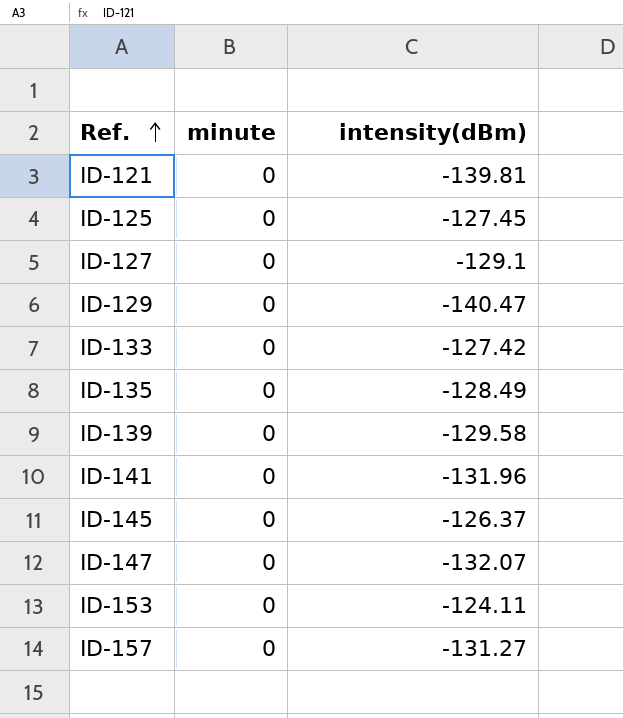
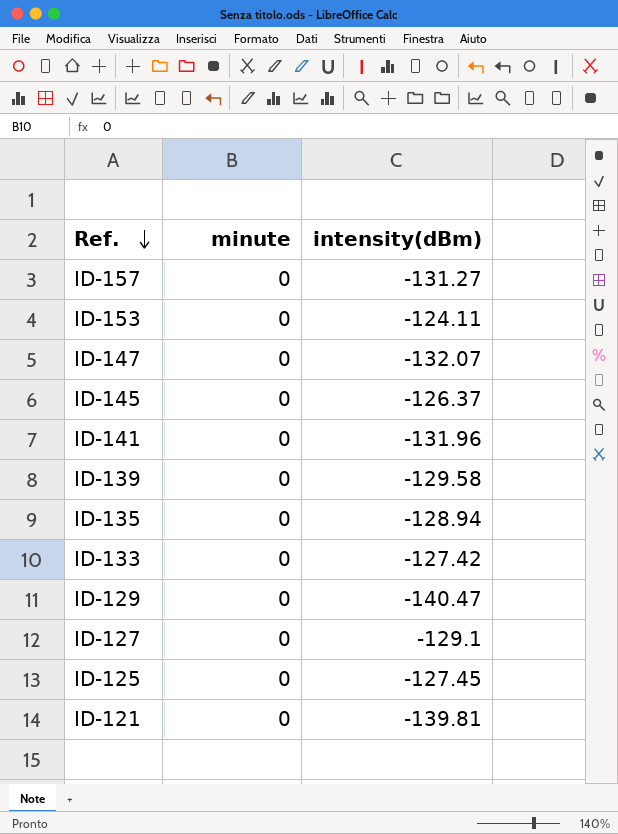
row order: Ref. ascending -> Ref. descending
ID-135 | intensity(dBm): -128.49 -> -128.94

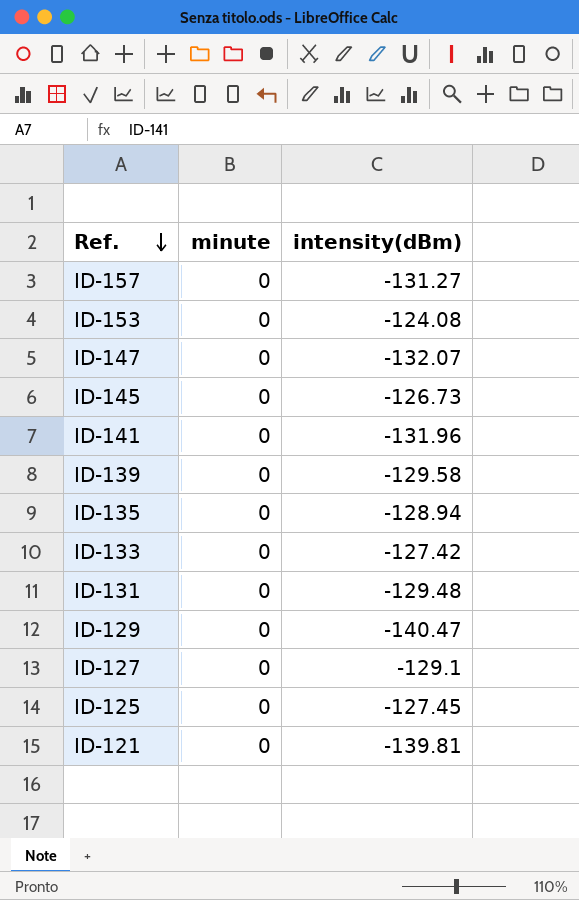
ID-153 | intensity(dBm): -124.11 -> -124.08
ID-145 | intensity(dBm): -126.37 -> -126.73
row ID-131: none -> 0 | -129.48

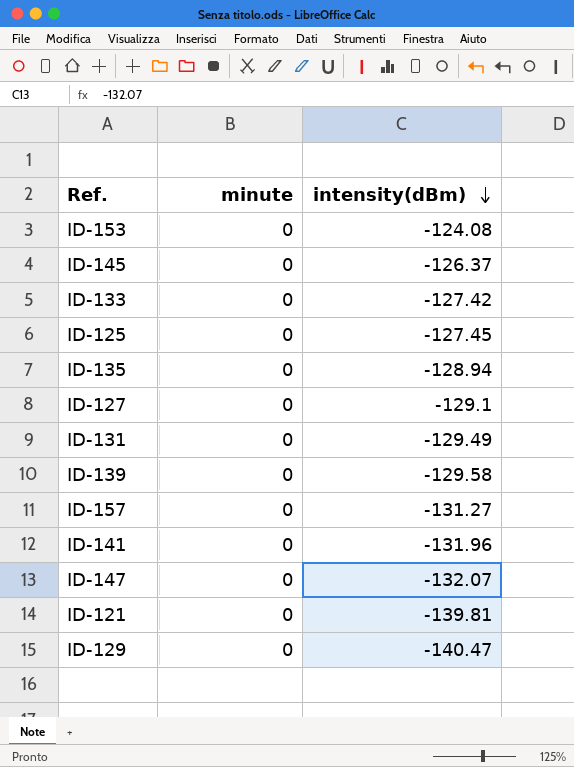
row order: Ref. descending -> intensity(dBm) descending
ID-145 | intensity(dBm): -126.73 -> -126.37
ID-131 | intensity(dBm): -129.48 -> -129.49

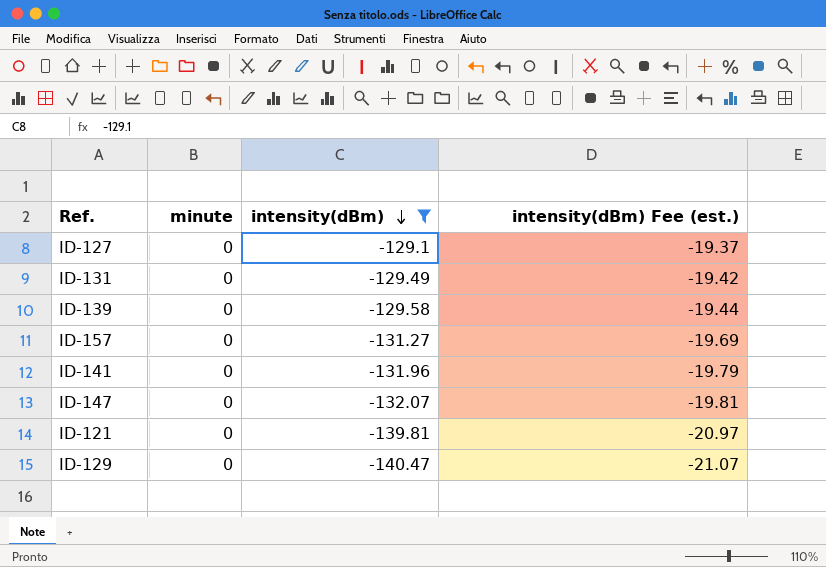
filter: none -> intensity(dBm) <= -129.1
column intensity(dBm) Fee (est.) | formula: none -> [intensity(dBm)] * 0.15

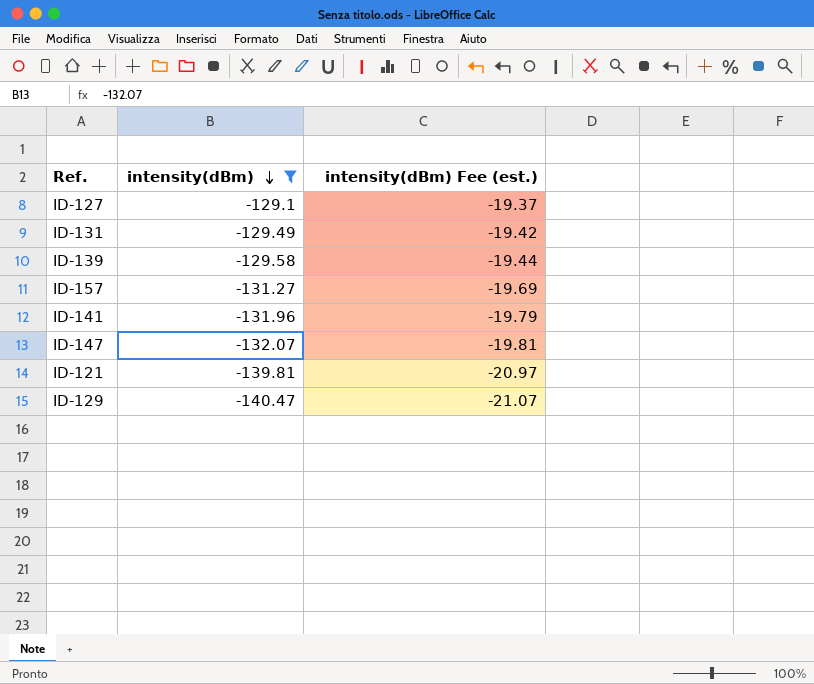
column minute | position: 2 -> none

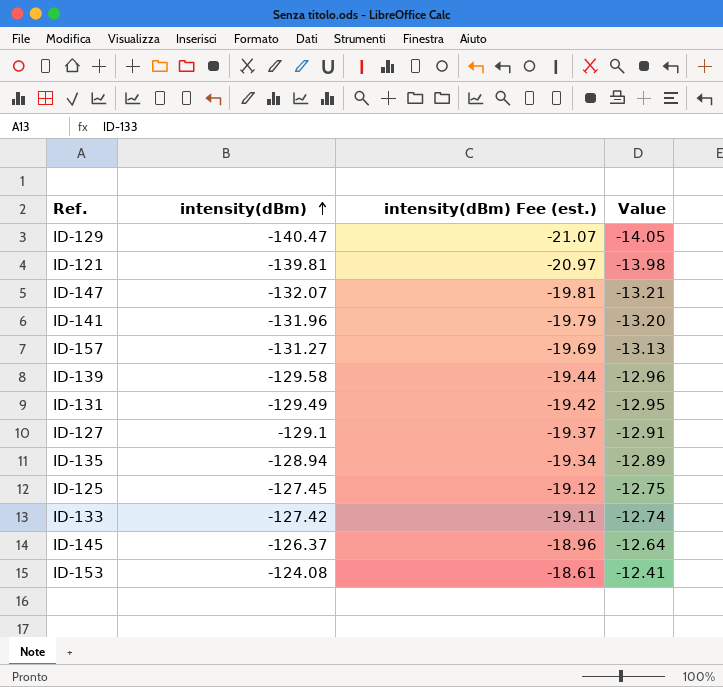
filter: intensity(dBm) <= -129.1 -> none
row order: intensity(dBm) descending -> intensity(dBm) ascending
column Value | formula: none -> [intensity(dBm)] * 0.1

